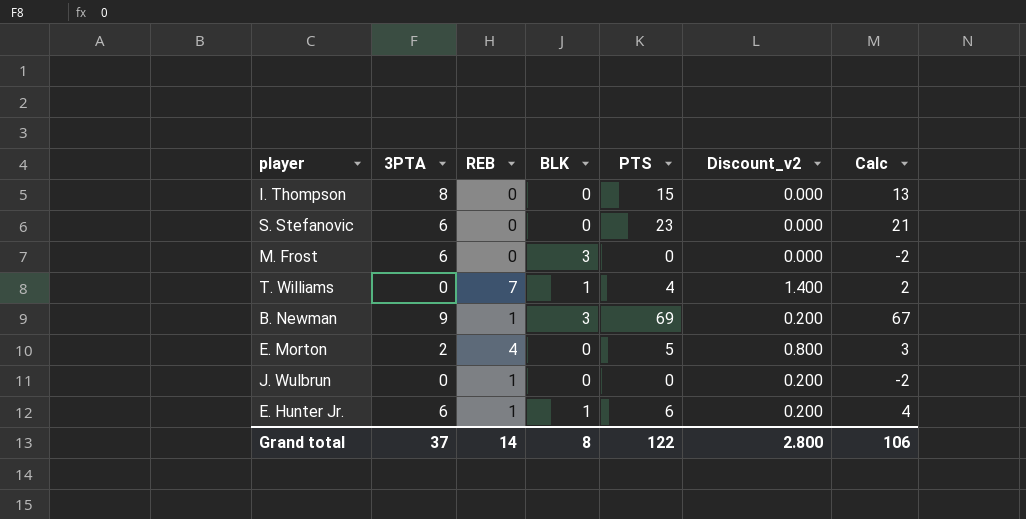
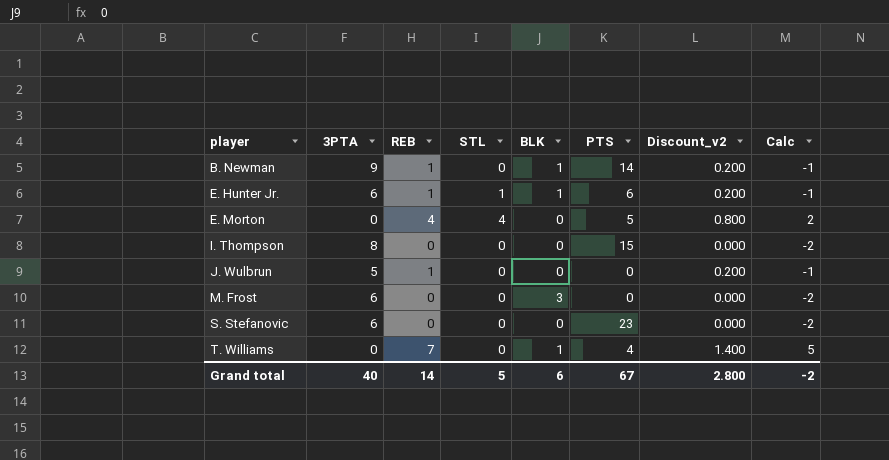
row order: none -> player ascending
column STL | position: none -> 4
column Calc | formula: [PTS] - 2 -> [REB] - 2
B. Newman | BLK: 3 -> 1
B. Newman | PTS: 69 -> 14
E. Morton | 3PTA: 2 -> 0
J. Wulbrun | 3PTA: 0 -> 5
Grand total | 3PTA: 37 -> 40
Grand total | BLK: 8 -> 6
Grand total | PTS: 122 -> 67
Grand total | Calc: 106 -> -2

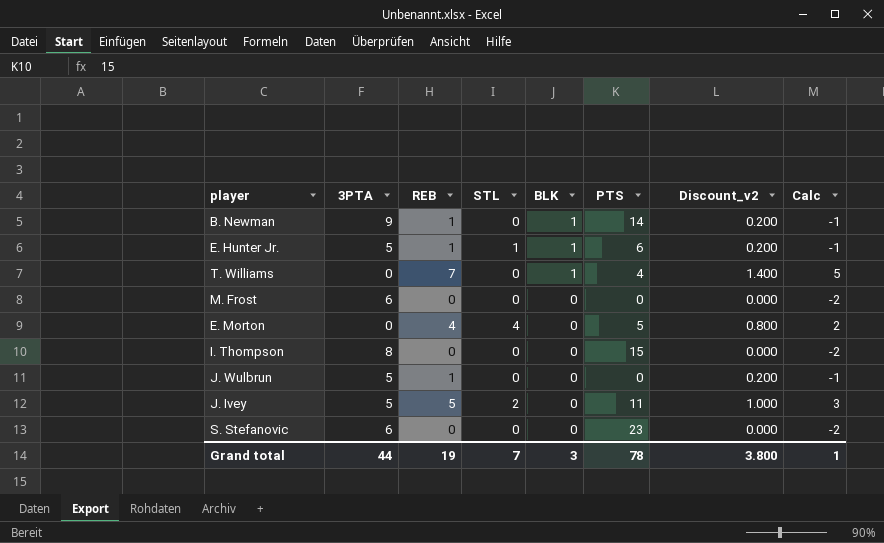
row order: player ascending -> BLK descending
E. Hunter Jr. | 3PTA: 6 -> 5
M. Frost | BLK: 3 -> 0
row J. Ivey: none -> 5 | 5 | 2 | 0 | 11 | 1.000 | 3
Grand total | 3PTA: 40 -> 44
Grand total | REB: 14 -> 19
Grand total | STL: 5 -> 7
Grand total | BLK: 6 -> 3
Grand total | PTS: 67 -> 78
Grand total | Discount_v2: 2.800 -> 3.800
Grand total | Calc: -2 -> 1

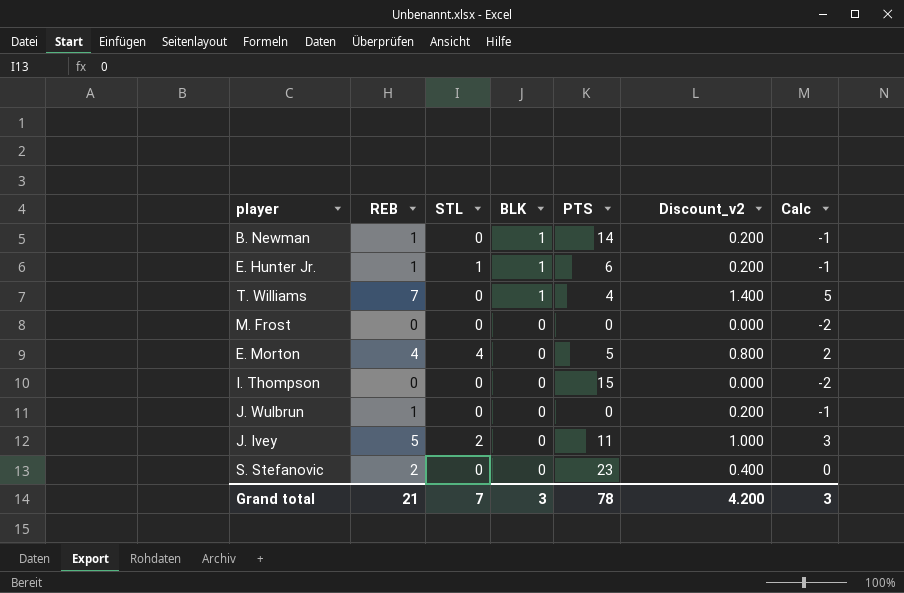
column 3PTA | position: 2 -> none
S. Stefanovic | REB: 0 -> 2
S. Stefanovic | Discount_v2: 0.000 -> 0.400
S. Stefanovic | Calc: -2 -> 0
Grand total | REB: 19 -> 21
Grand total | Discount_v2: 3.800 -> 4.200
Grand total | Calc: 1 -> 3

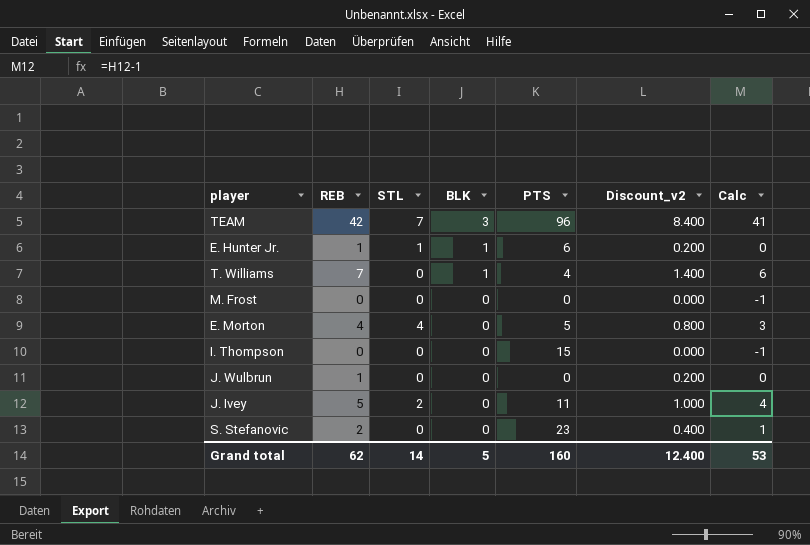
column Calc | formula: [REB] - 2 -> [REB] - 1
row B. Newman: 1 | 0 | 1 | 14 | 0.200 | -1 -> none
row TEAM: none -> 42 | 7 | 3 | 96 | 8.400 | 41
Grand total | REB: 21 -> 62
Grand total | STL: 7 -> 14
Grand total | BLK: 3 -> 5
Grand total | PTS: 78 -> 160
Grand total | Discount_v2: 4.200 -> 12.400
Grand total | Calc: 3 -> 53

